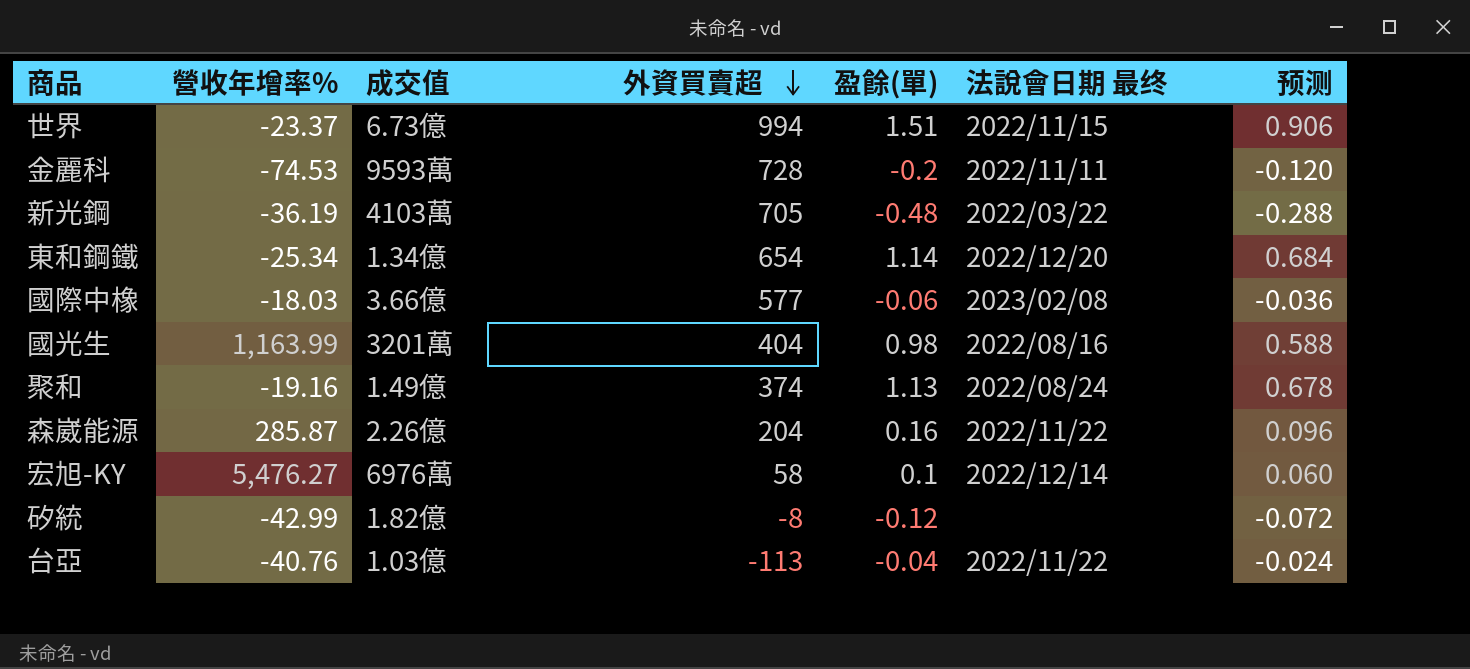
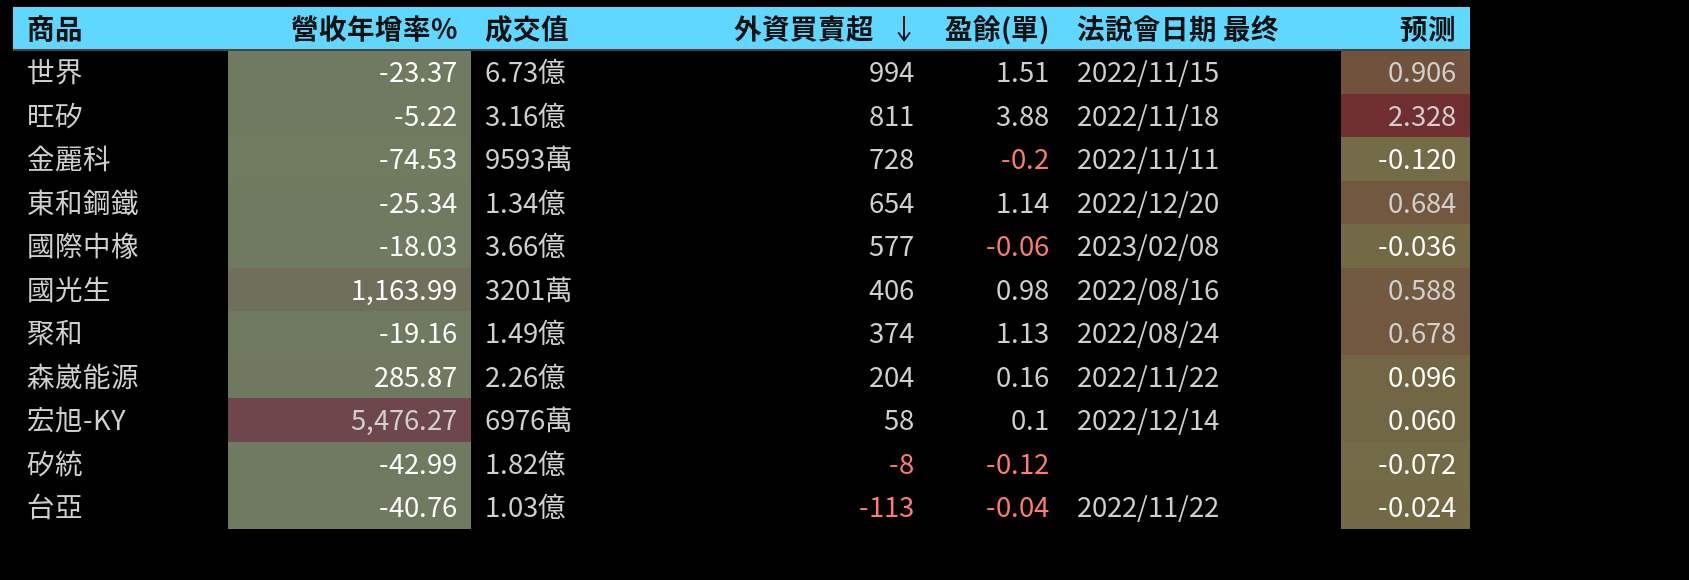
row 新光鋼: -36.19 | 4103萬 | 705 | -0.48 | 2022/03/22 | -0.288 -> none
row 旺矽: none -> -5.22 | 3.16億 | 811 | 3.88 | 2022/11/18 | 2.328
國光生 | 外資買賣超: 404 -> 406

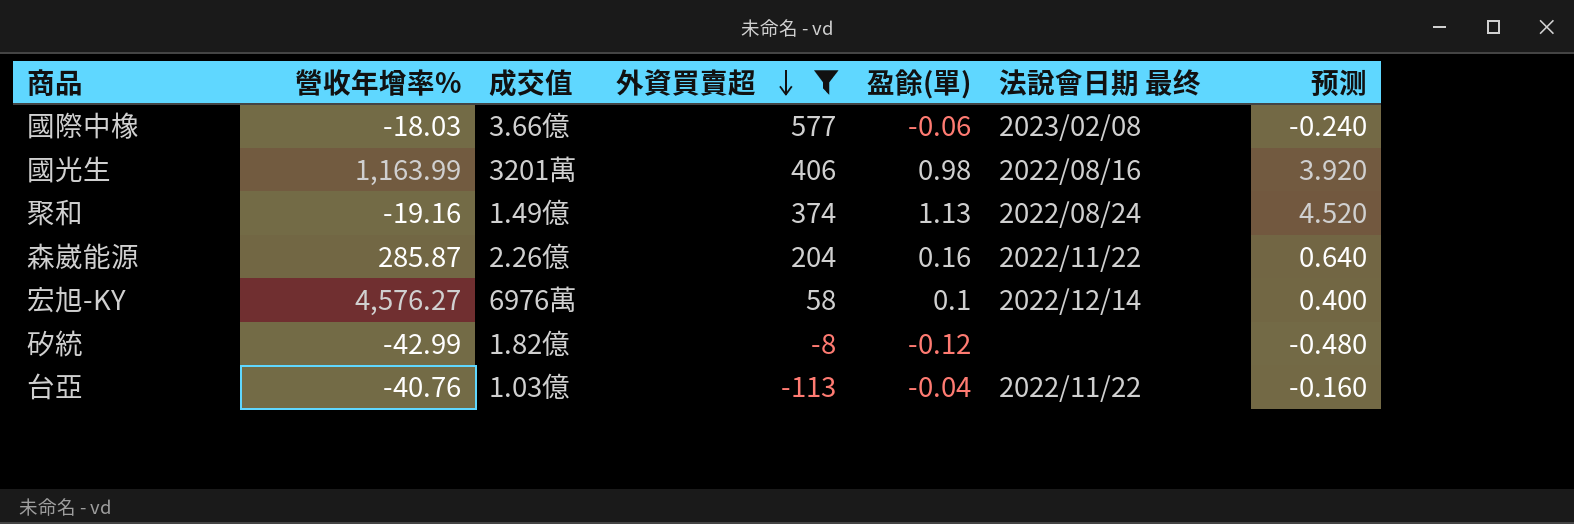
filter: none -> 外資買賣超 <= 577
column 预测 | formula: [盈餘(單)] * 0.6 -> [盈餘(單)] * 4
宏旭-KY | 營收年增率%: 5,476.27 -> 4,576.27

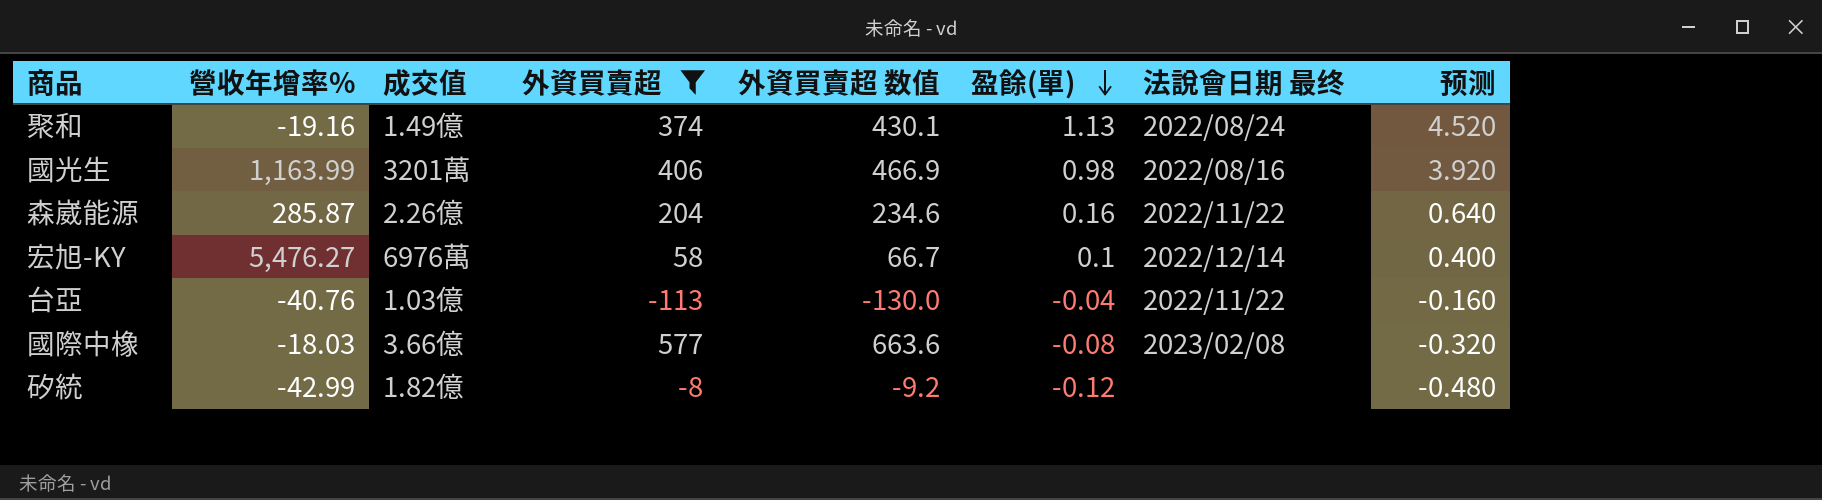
row order: 外資買賣超 descending -> 盈餘(單) descending
column 外資買賣超 数值 | formula: none -> [外資買賣超] * 1.15
宏旭-KY | 營收年增率%: 4,576.27 -> 5,476.27
國際中橡 | 盈餘(單): -0.06 -> -0.08
國際中橡 | 预测: -0.240 -> -0.320

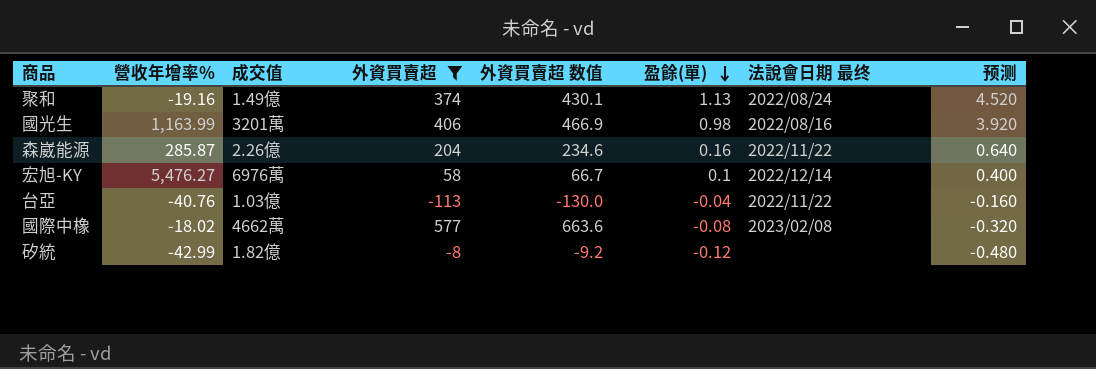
國際中橡 | 營收年增率%: -18.03 -> -18.02
國際中橡 | 成交值: 3.66億 -> 4662萬

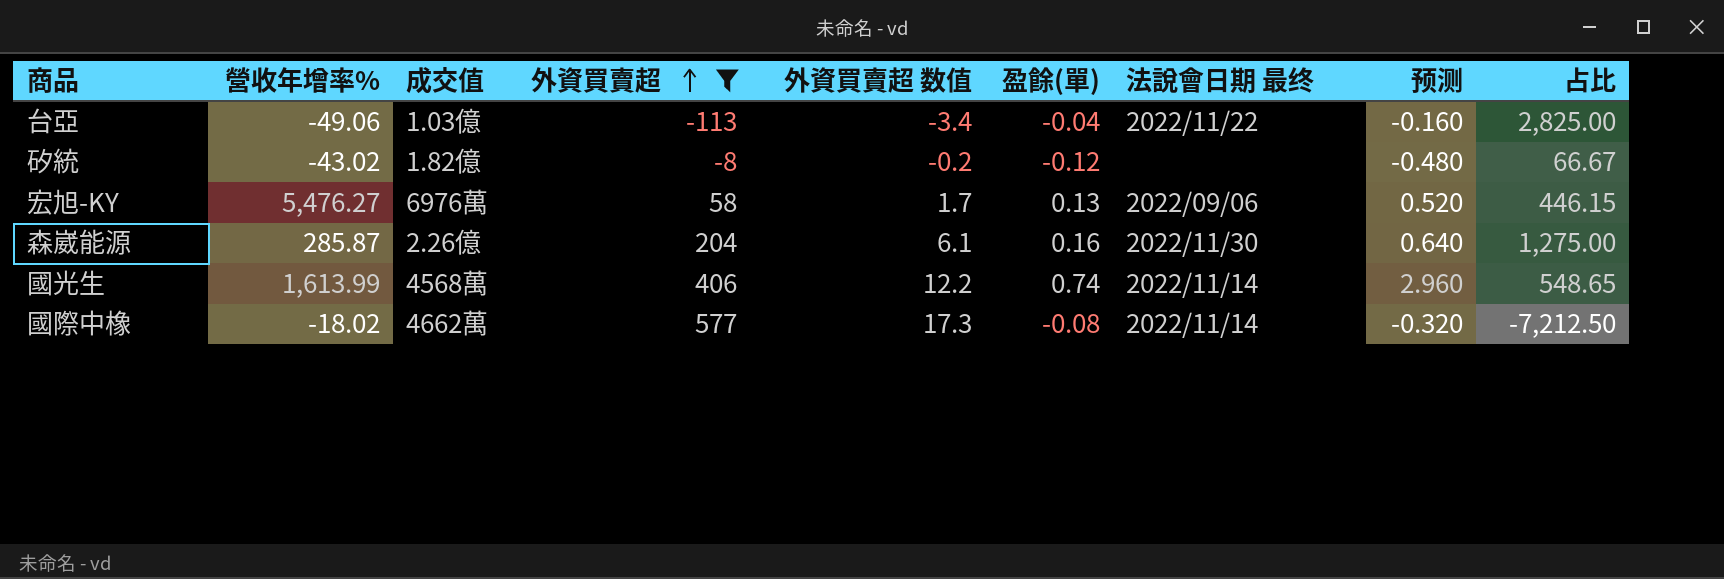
row order: 盈餘(單) descending -> 外資買賣超 ascending
column 外資買賣超 数值 | formula: [外資買賣超] * 1.15 -> [外資買賣超] * 0.03
column 占比 | formula: none -> [外資買賣超] / [盈餘(單)]
row 聚和: -19.16 | 1.49億 | 374 | 430.1 | 1.13 | 2022/08/24 | 4.520 -> none
台亞 | 營收年增率%: -40.76 -> -49.06
矽統 | 營收年增率%: -42.99 -> -43.02
宏旭-KY | 盈餘(單): 0.1 -> 0.13
宏旭-KY | 法說會日期 最终: 2022/12/14 -> 2022/09/06
宏旭-KY | 预测: 0.400 -> 0.520
森崴能源 | 法說會日期 最终: 2022/11/22 -> 2022/11/30
國光生 | 營收年增率%: 1,163.99 -> 1,613.99
國光生 | 成交值: 3201萬 -> 4568萬
國光生 | 盈餘(單): 0.98 -> 0.74
國光生 | 法說會日期 最终: 2022/08/16 -> 2022/11/14
國光生 | 预测: 3.920 -> 2.960
國際中橡 | 法說會日期 最终: 2023/02/08 -> 2022/11/14

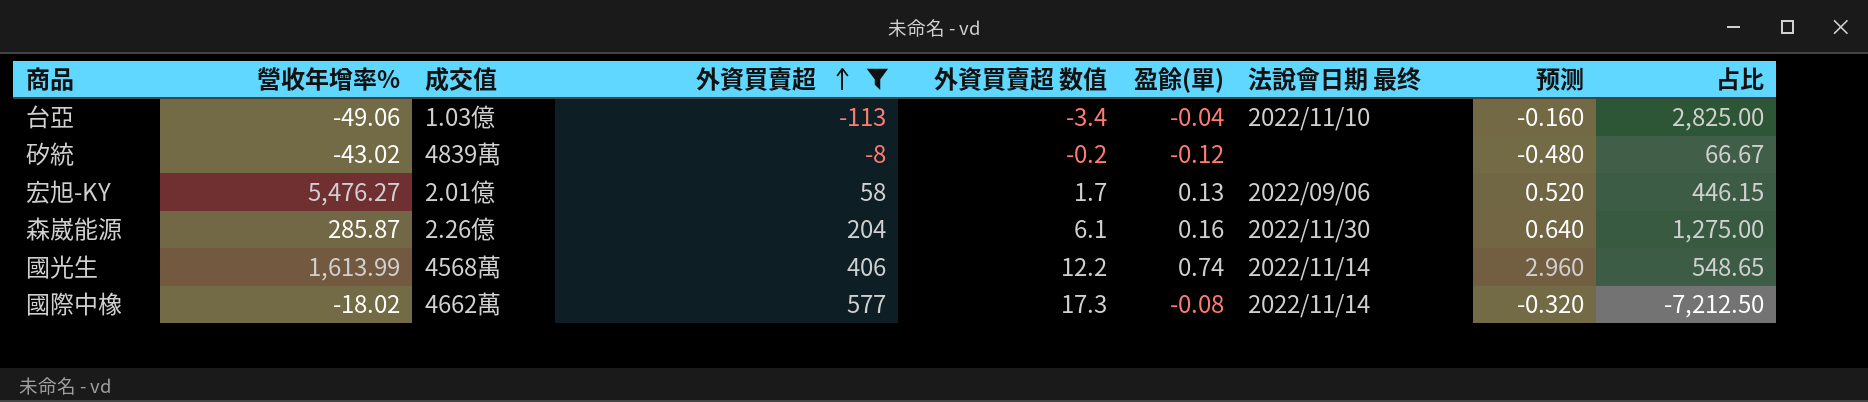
台亞 | 法說會日期 最终: 2022/11/22 -> 2022/11/10
矽統 | 成交值: 1.82億 -> 4839萬
宏旭-KY | 成交值: 6976萬 -> 2.01億

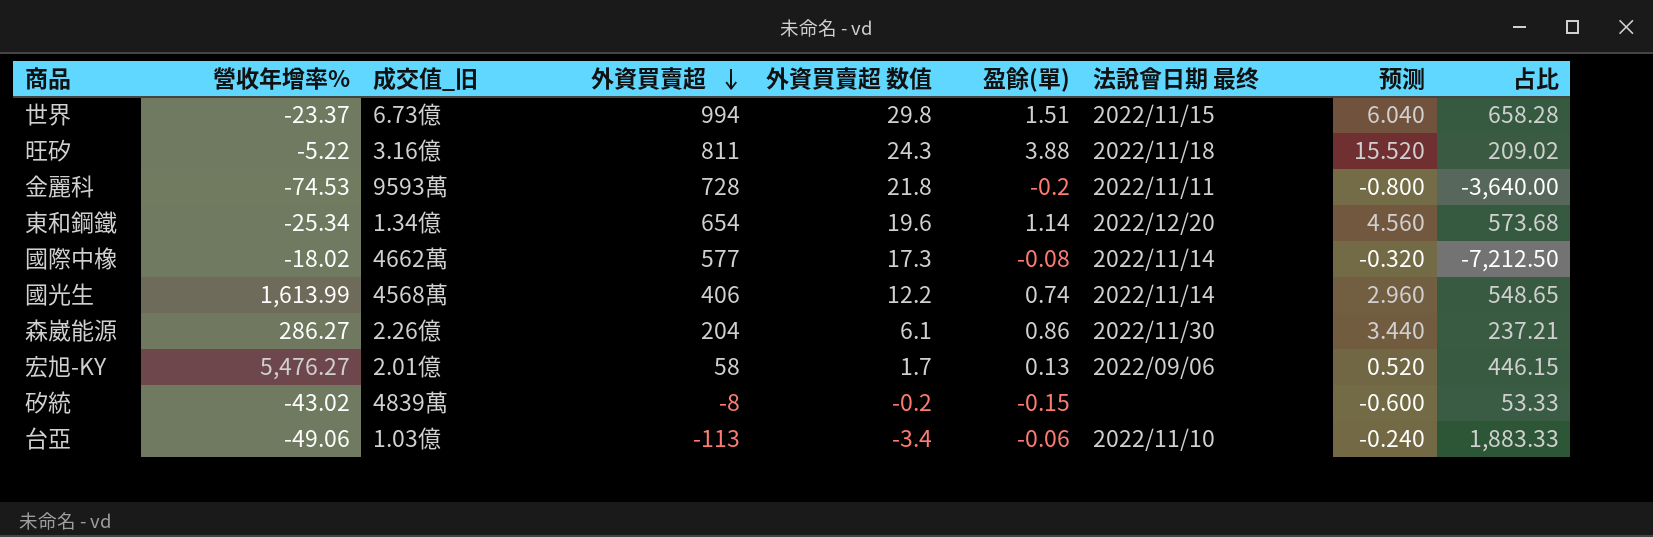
filter: 外資買賣超 <= 577 -> none
row order: 外資買賣超 ascending -> 外資買賣超 descending
column name: 成交值 -> 成交值_旧
森崴能源 | 營收年增率%: 285.87 -> 286.27
森崴能源 | 盈餘(單): 0.16 -> 0.86
森崴能源 | 预测: 0.640 -> 3.440
森崴能源 | 占比: 1,275.00 -> 237.21
矽統 | 盈餘(單): -0.12 -> -0.15
矽統 | 预测: -0.480 -> -0.600
矽統 | 占比: 66.67 -> 53.33
台亞 | 盈餘(單): -0.04 -> -0.06
台亞 | 预测: -0.160 -> -0.240
台亞 | 占比: 2,825.00 -> 1,883.33

